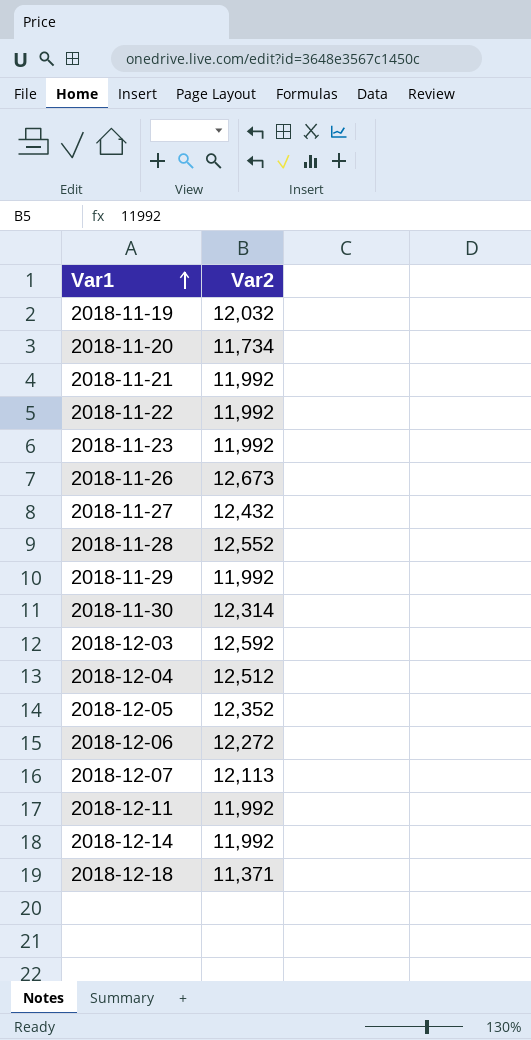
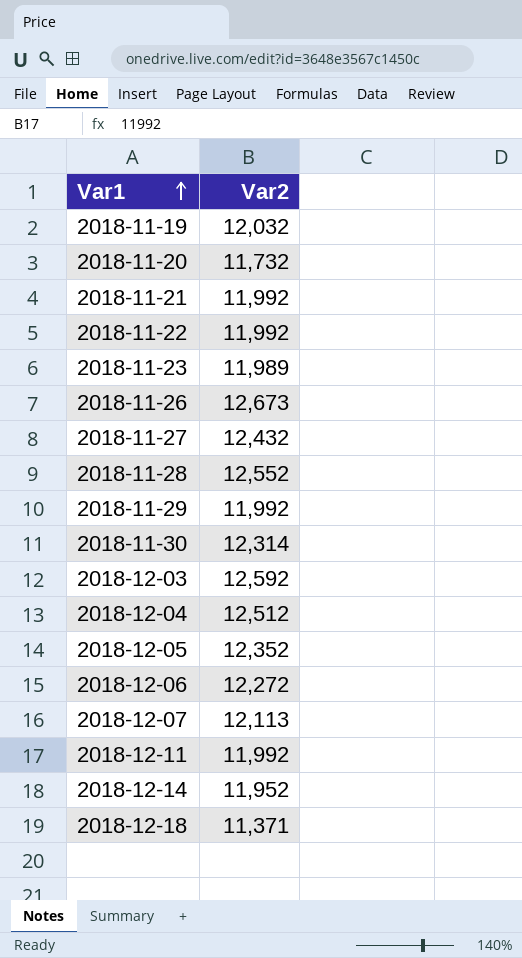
2018-11-20 | Var2: 11,734 -> 11,732
2018-11-23 | Var2: 11,992 -> 11,989
2018-12-14 | Var2: 11,992 -> 11,952

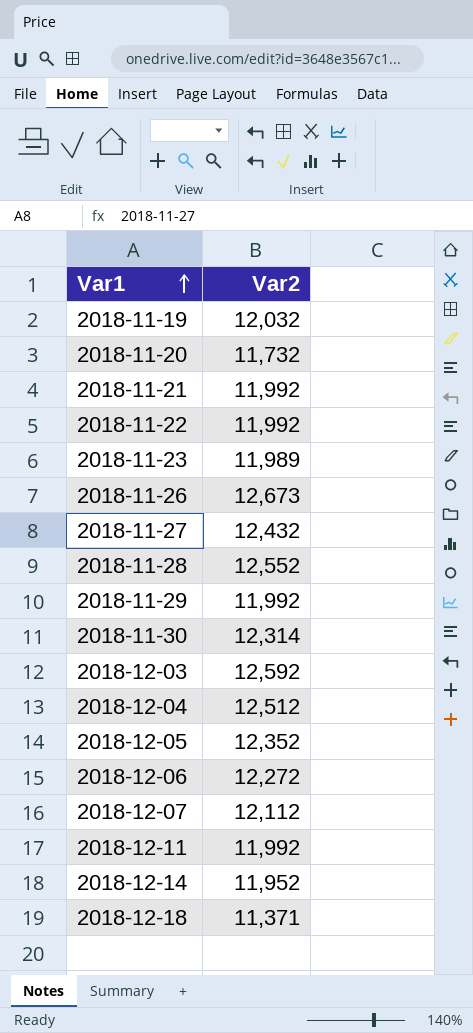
2018-12-07 | Var2: 12,113 -> 12,112

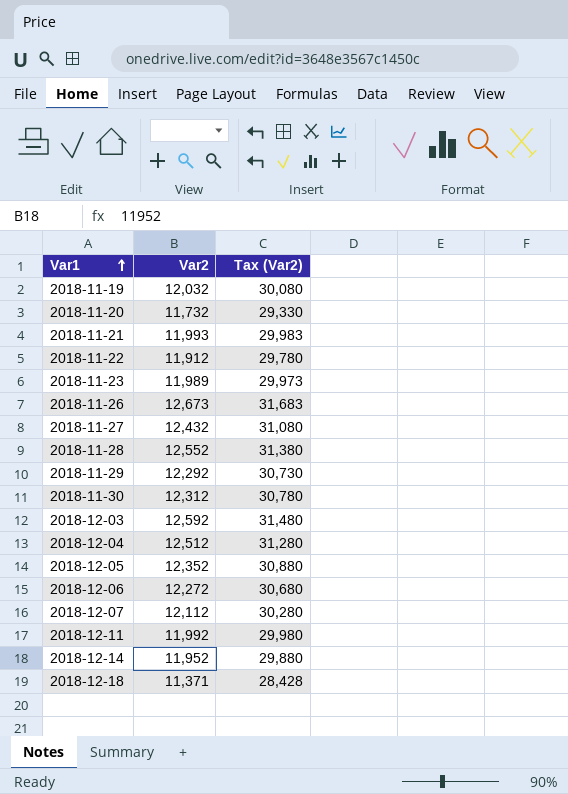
column Tax (Var2) | formula: none -> [Var2] * 2.5
2018-11-21 | Var2: 11,992 -> 11,993
2018-11-22 | Var2: 11,992 -> 11,912
2018-11-29 | Var2: 11,992 -> 12,292
2018-11-30 | Var2: 12,314 -> 12,312

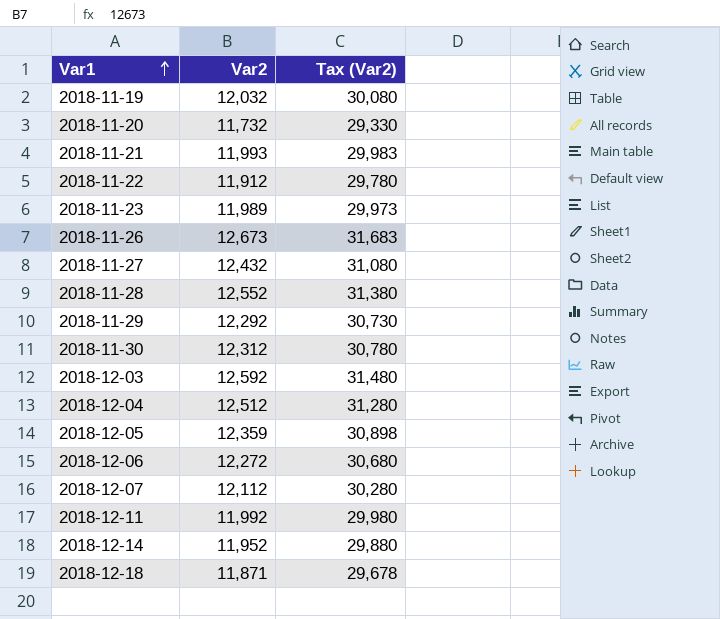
2018-12-05 | Var2: 12,352 -> 12,359
2018-12-05 | Tax (Var2): 30,880 -> 30,898
2018-12-18 | Var2: 11,371 -> 11,871
2018-12-18 | Tax (Var2): 28,428 -> 29,678

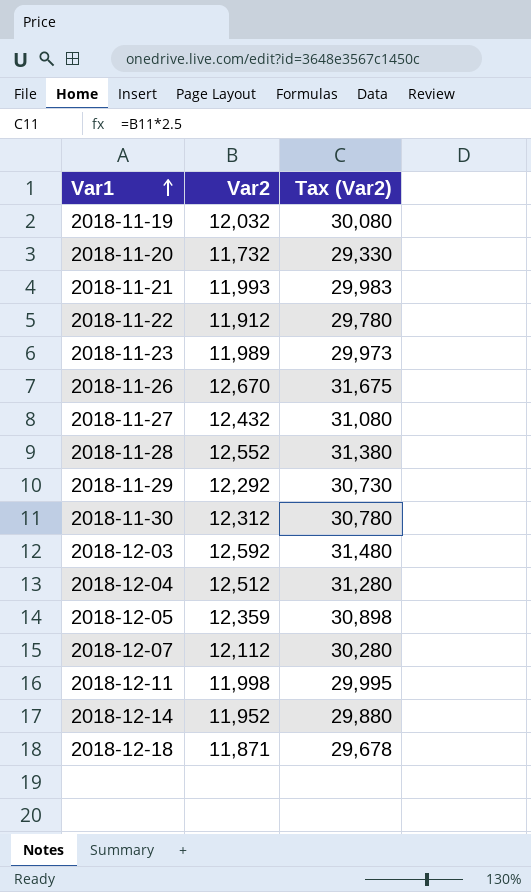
row 2018-12-06: 12,272 | 30,680 -> none
2018-11-26 | Var2: 12,673 -> 12,670
2018-11-26 | Tax (Var2): 31,683 -> 31,675
2018-12-11 | Var2: 11,992 -> 11,998
2018-12-11 | Tax (Var2): 29,980 -> 29,995

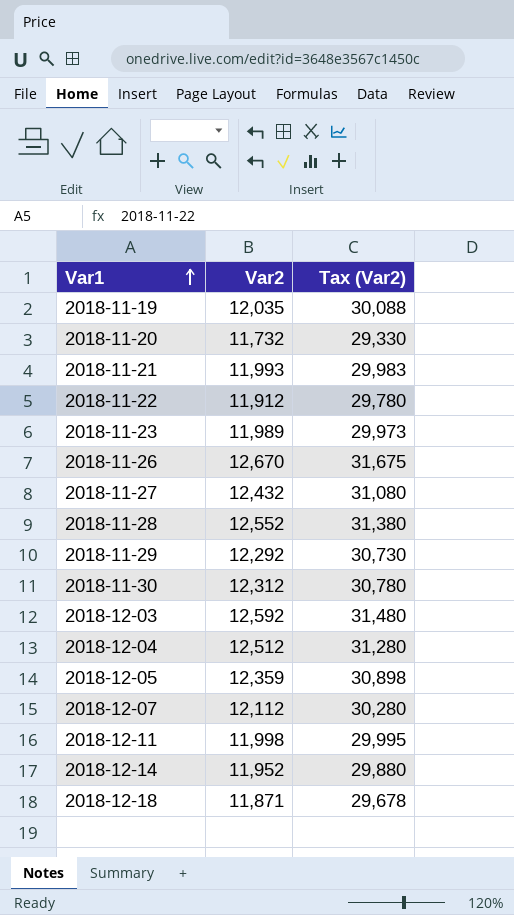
2018-11-19 | Var2: 12,032 -> 12,035
2018-11-19 | Tax (Var2): 30,080 -> 30,088

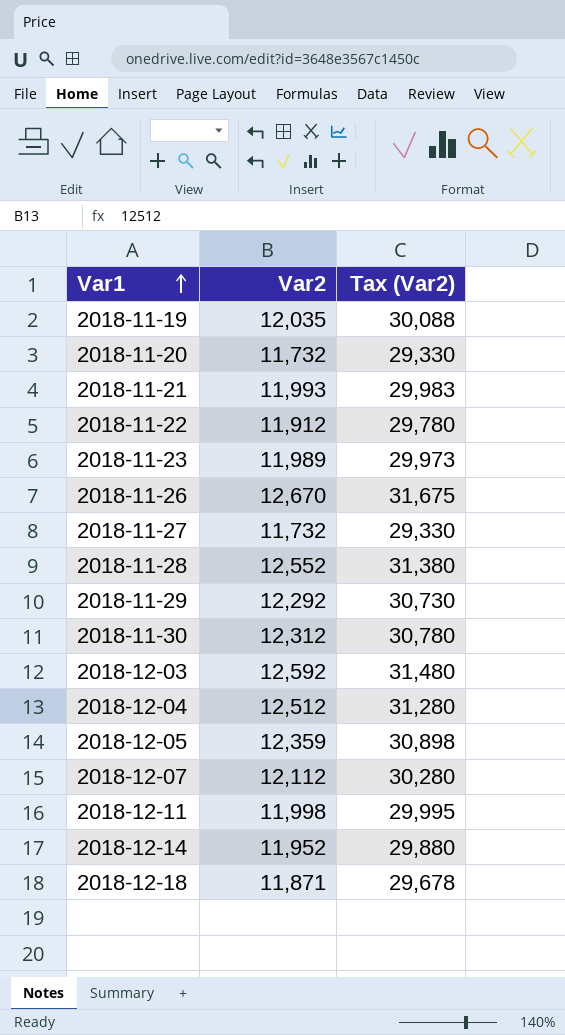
2018-11-27 | Var2: 12,432 -> 11,732
2018-11-27 | Tax (Var2): 31,080 -> 29,330

